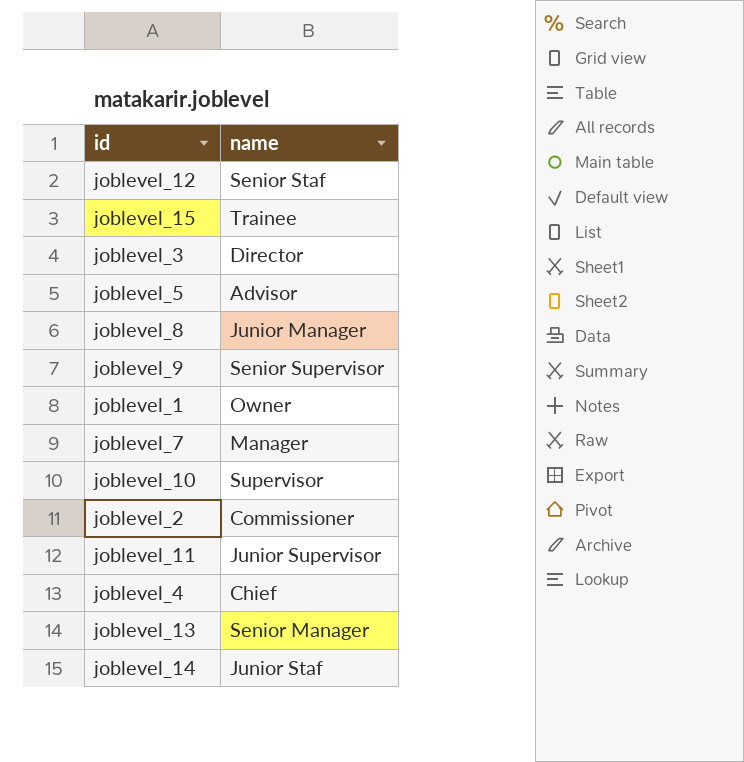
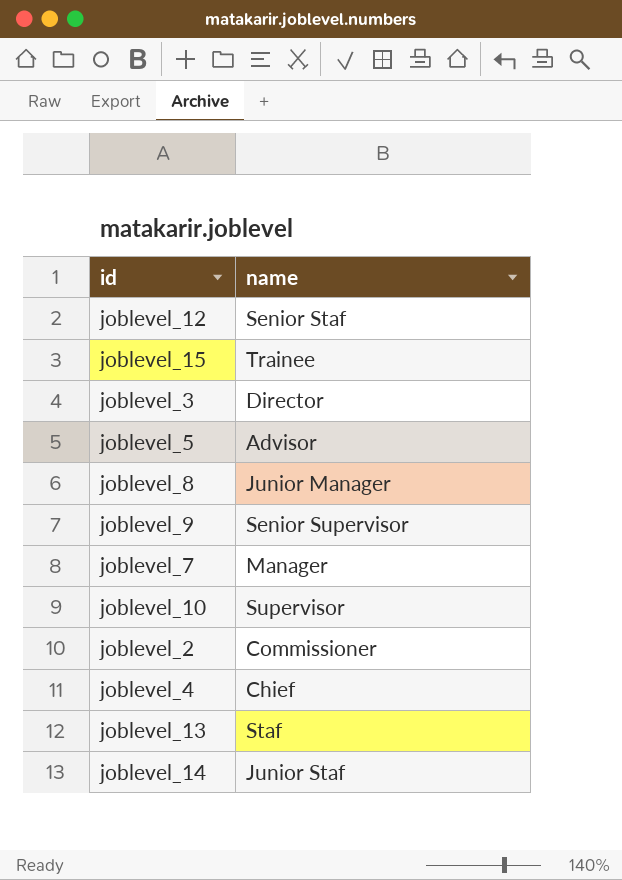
row joblevel_1: Owner -> none
row joblevel_11: Junior Supervisor -> none
joblevel_13 | name: Senior Manager -> Staf

